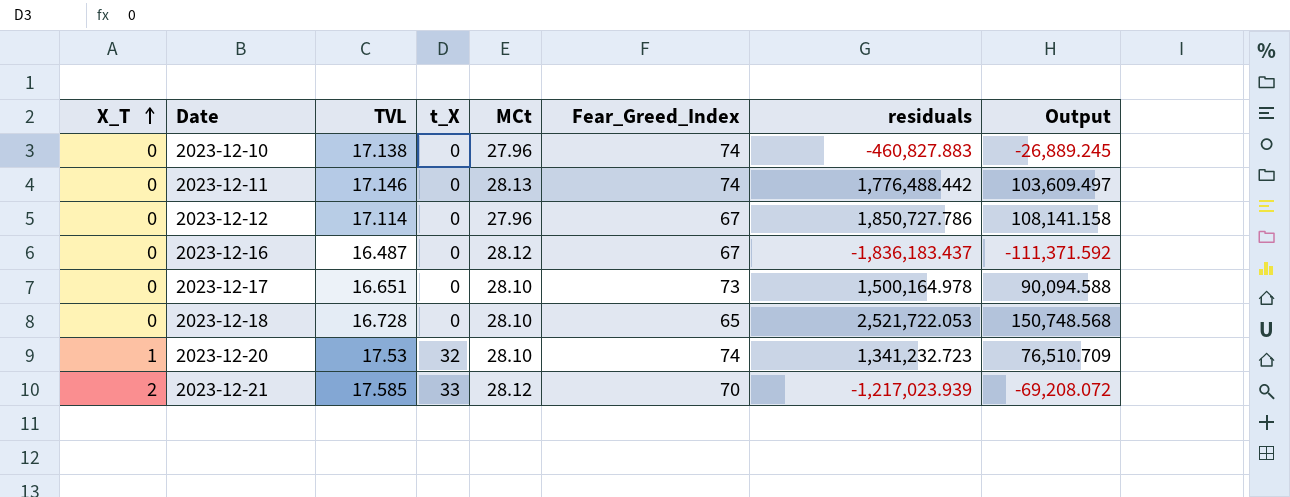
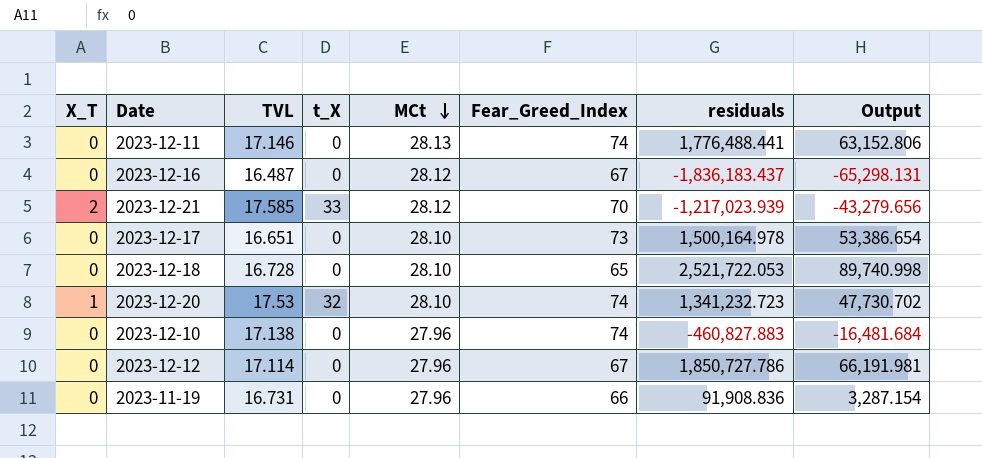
row order: X_T ascending -> MCt descending
column Output | formula: [residuals] / [TVL] -> [residuals] / [MCt]
2023-12-11 | residuals: 1,776,488.442 -> 1,776,488.441
row 2023-11-19: none -> 0 | 16.731 | 0 | 27.96 | 66 | 91,908.836 | 3,287.154

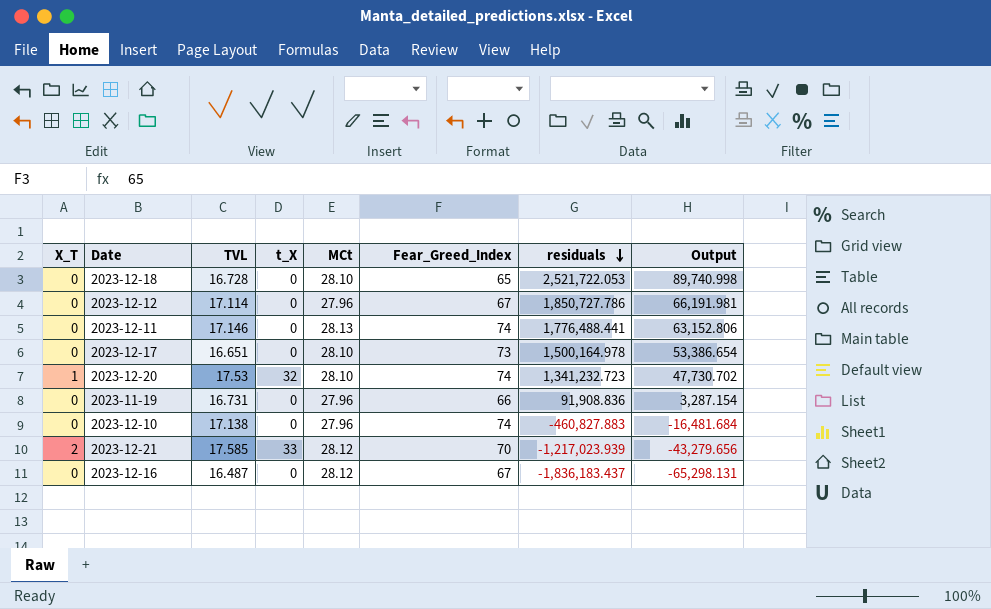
row order: MCt descending -> residuals descending

